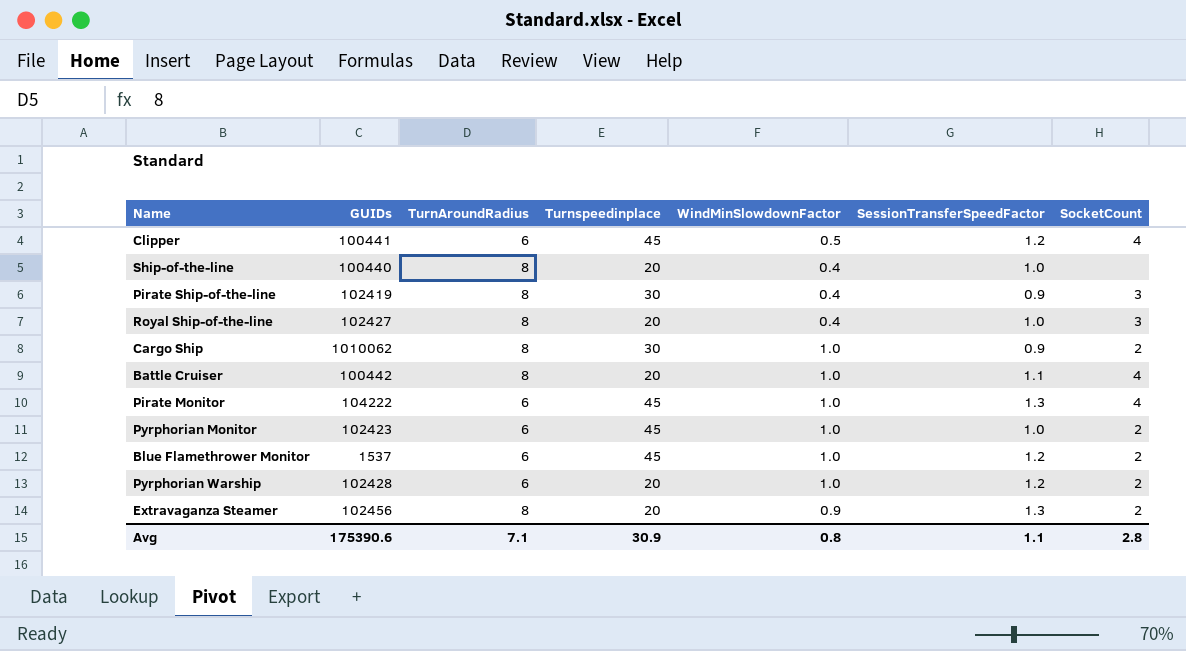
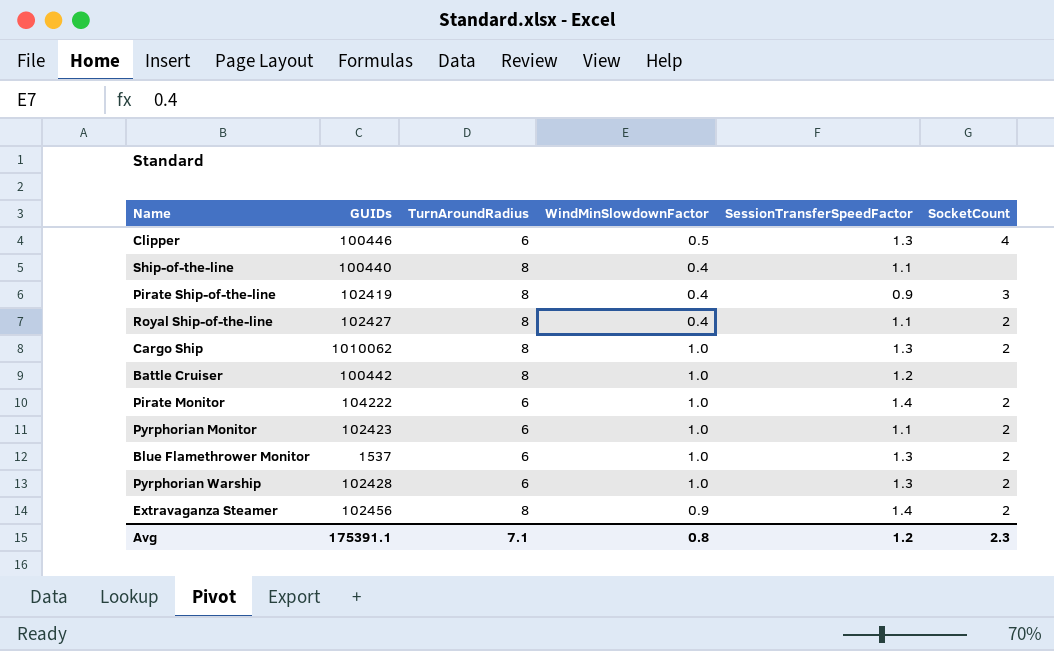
column Turnspeedinplace | position: 4 -> none
Clipper | GUIDs: 100441 -> 100446
Clipper | SessionTransferSpeedFactor: 1.2 -> 1.3
Ship-of-the-line | SessionTransferSpeedFactor: 1.0 -> 1.1
Royal Ship-of-the-line | SessionTransferSpeedFactor: 1.0 -> 1.1
Royal Ship-of-the-line | SocketCount: 3 -> 2
Cargo Ship | SessionTransferSpeedFactor: 0.9 -> 1.3
Battle Cruiser | SessionTransferSpeedFactor: 1.1 -> 1.2
Battle Cruiser | SocketCount: 4 -> none
Pirate Monitor | SessionTransferSpeedFactor: 1.3 -> 1.4
Pirate Monitor | SocketCount: 4 -> 2
Pyrphorian Monitor | SessionTransferSpeedFactor: 1.0 -> 1.1
Blue Flamethrower Monitor | SessionTransferSpeedFactor: 1.2 -> 1.3
Pyrphorian Warship | SessionTransferSpeedFactor: 1.2 -> 1.3
Extravaganza Steamer | SessionTransferSpeedFactor: 1.3 -> 1.4
Avg | GUIDs: 175390.6 -> 175391.1
Avg | SessionTransferSpeedFactor: 1.1 -> 1.2
Avg | SocketCount: 2.8 -> 2.3

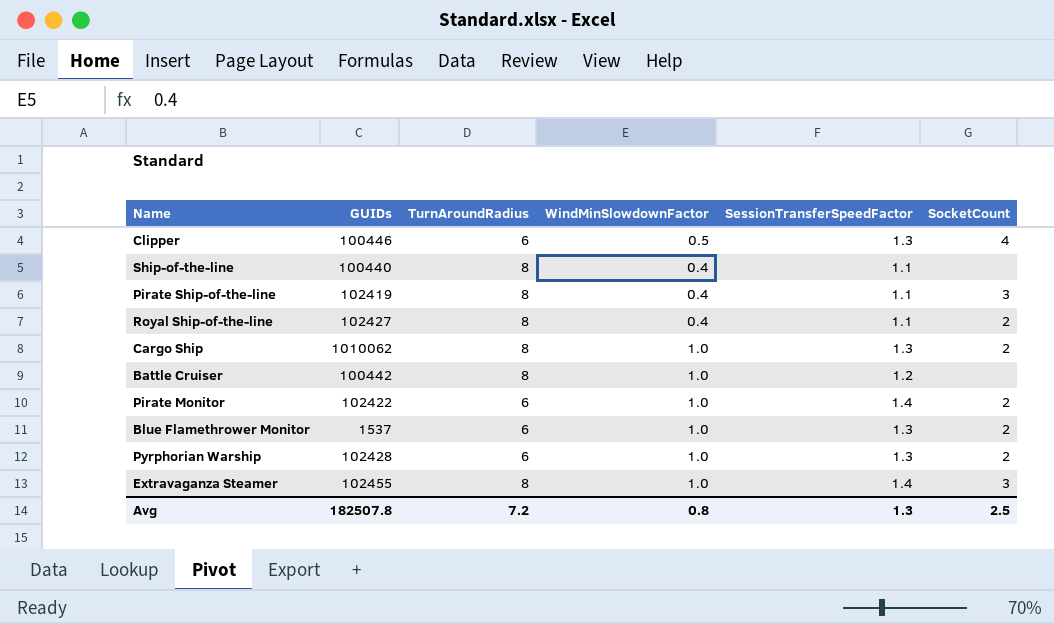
row Pyrphorian Monitor: 102423 | 6 | 1.0 | 1.1 | 2 -> none
Pirate Ship-of-the-line | SessionTransferSpeedFactor: 0.9 -> 1.1
Pirate Monitor | GUIDs: 104222 -> 102422
Extravaganza Steamer | GUIDs: 102456 -> 102455
Extravaganza Steamer | WindMinSlowdownFactor: 0.9 -> 1.0
Extravaganza Steamer | SocketCount: 2 -> 3
Avg | GUIDs: 175391.1 -> 182507.8
Avg | TurnAroundRadius: 7.1 -> 7.2
Avg | SessionTransferSpeedFactor: 1.2 -> 1.3
Avg | SocketCount: 2.3 -> 2.5

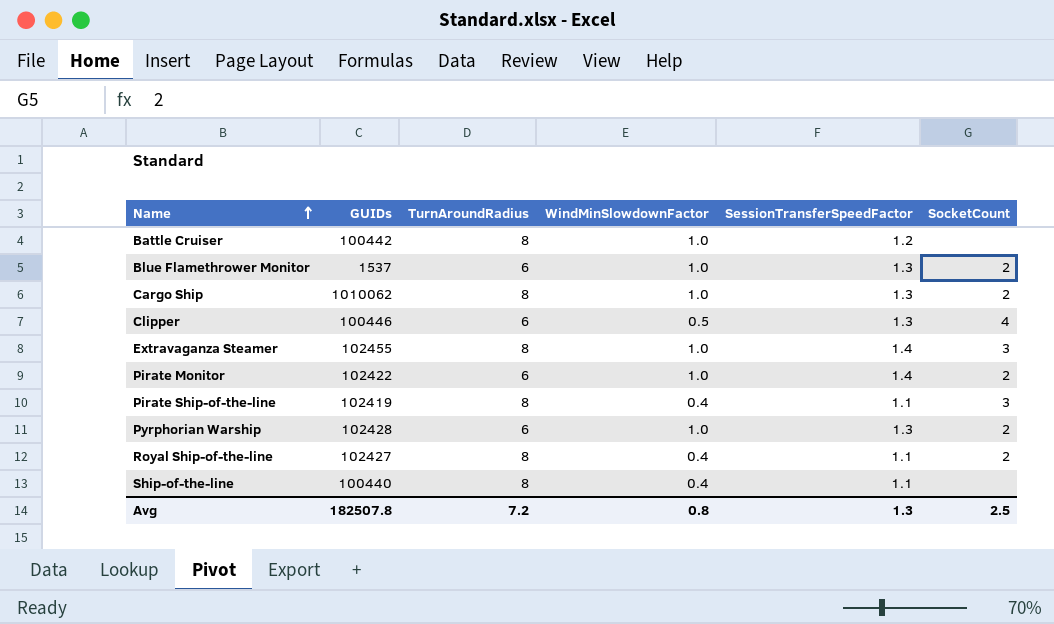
row order: none -> Name ascending

